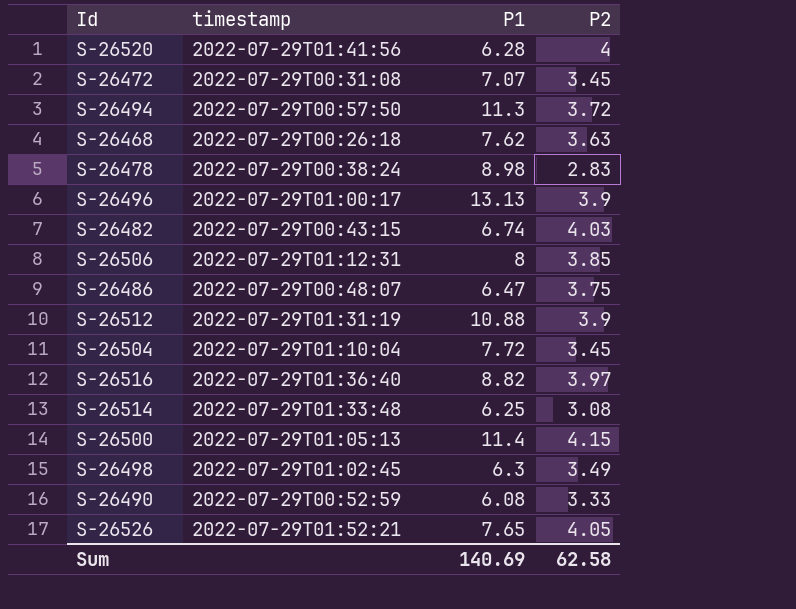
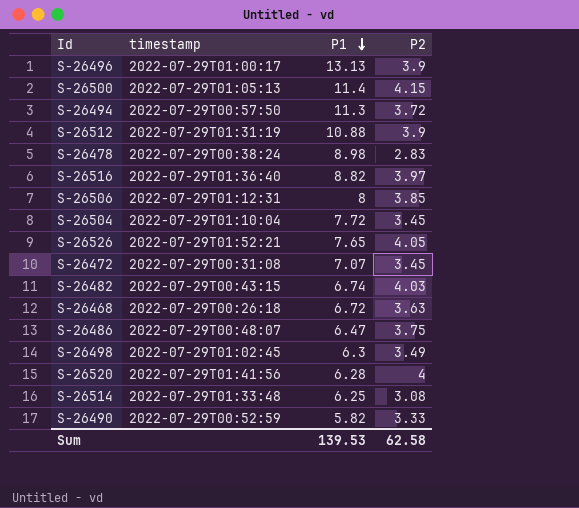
row order: none -> P1 descending
S-26468 | P1: 7.62 -> 6.72
S-26490 | P1: 6.08 -> 5.82
Sum | P1: 140.69 -> 139.53

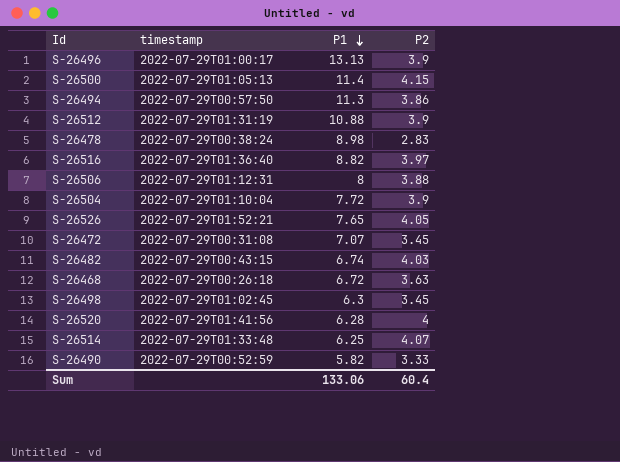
row S-26486: 2022-07-29T00:48:07 | 6.47 | 3.75 -> none
S-26494 | P2: 3.72 -> 3.86
S-26506 | P2: 3.85 -> 3.88
S-26504 | P2: 3.45 -> 3.9
S-26498 | P2: 3.49 -> 3.45
S-26514 | P2: 3.08 -> 4.07
Sum | P1: 139.53 -> 133.06
Sum | P2: 62.58 -> 60.4

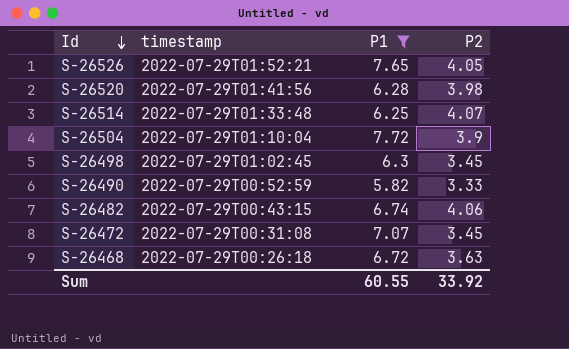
filter: none -> P1 <= 7.72
row order: P1 descending -> Id descending
S-26520 | P2: 4 -> 3.98
S-26482 | P2: 4.03 -> 4.06
Sum | P1: 133.06 -> 60.55
Sum | P2: 60.4 -> 33.92

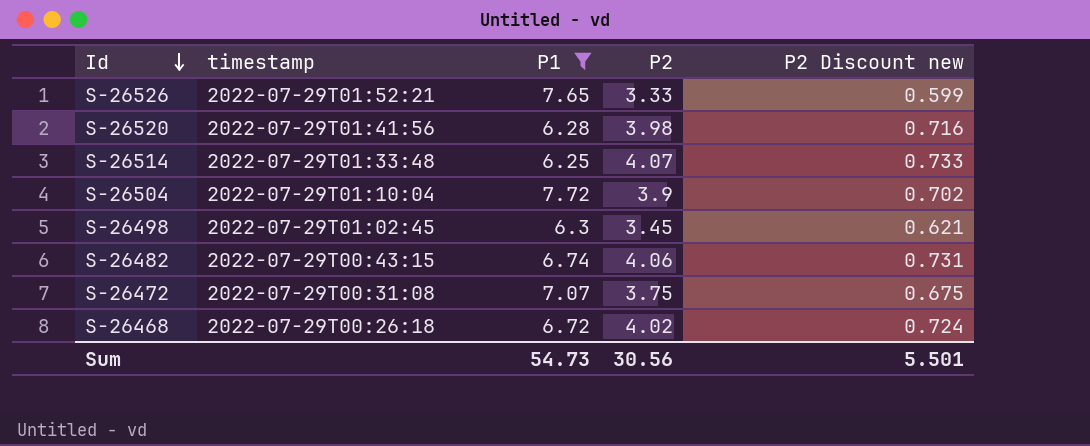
column P2 Discount new | formula: none -> [P2] * 0.18
row S-26490: 2022-07-29T00:52:59 | 5.82 | 3.33 -> none
S-26526 | P2: 4.05 -> 3.33
S-26472 | P2: 3.45 -> 3.75
S-26468 | P2: 3.63 -> 4.02
Sum | P1: 60.55 -> 54.73
Sum | P2: 33.92 -> 30.56

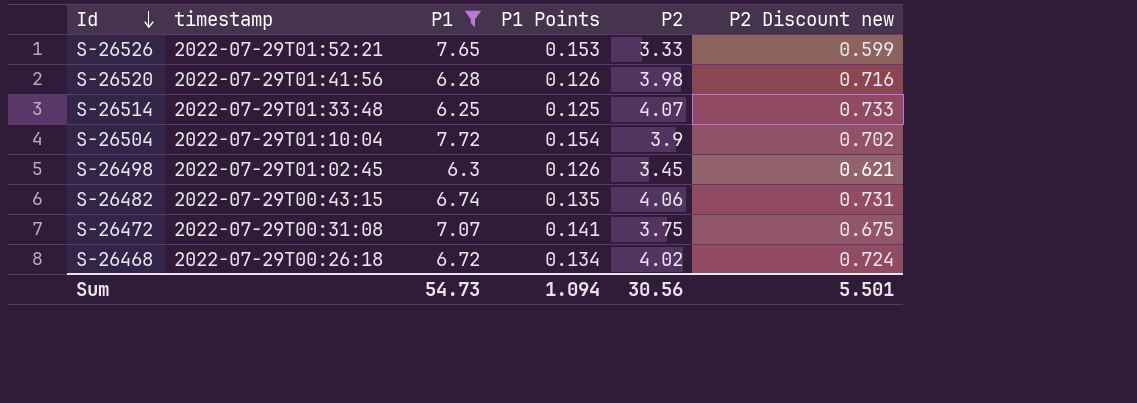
column P1 Points | formula: none -> [P1] * 0.02

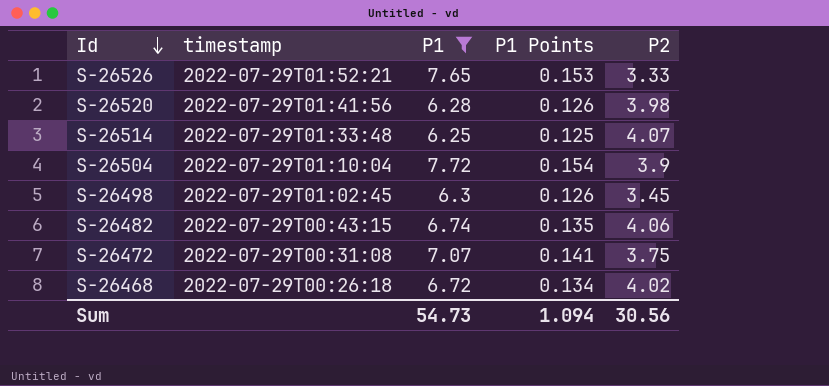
column P2 Discount new | formula: [P2] * 0.18 -> none

